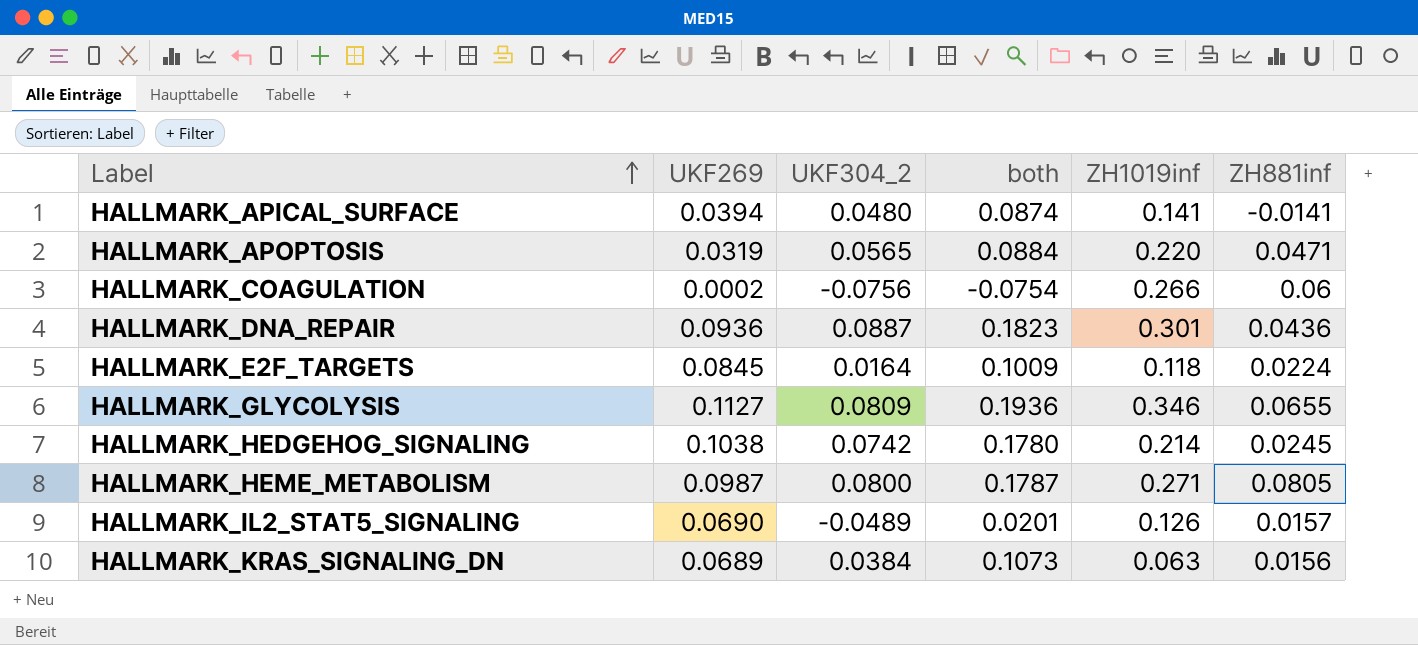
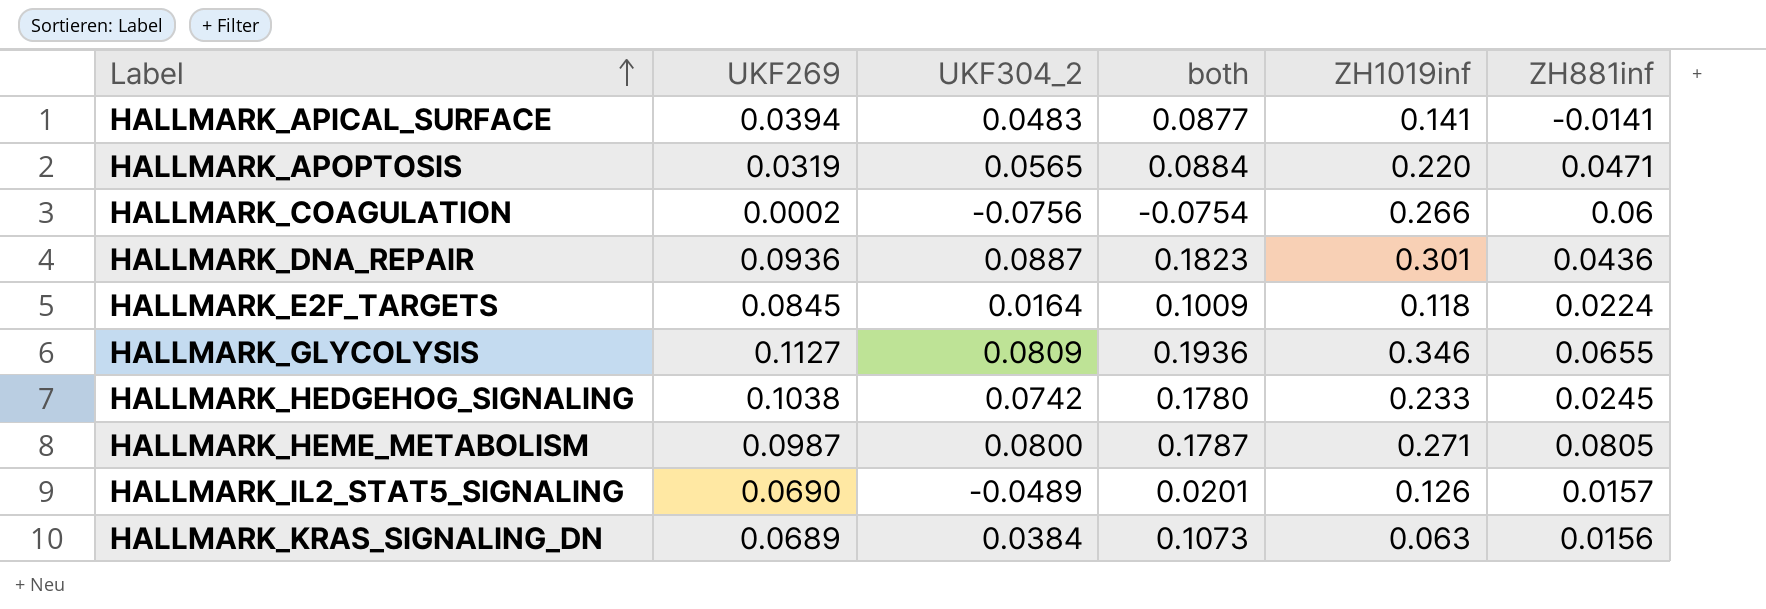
HALLMARK_APICAL_SURFACE | UKF304_2: 0.0480 -> 0.0483
HALLMARK_APICAL_SURFACE | both: 0.0874 -> 0.0877
HALLMARK_HEDGEHOG_SIGNALING | ZH1019inf: 0.214 -> 0.233

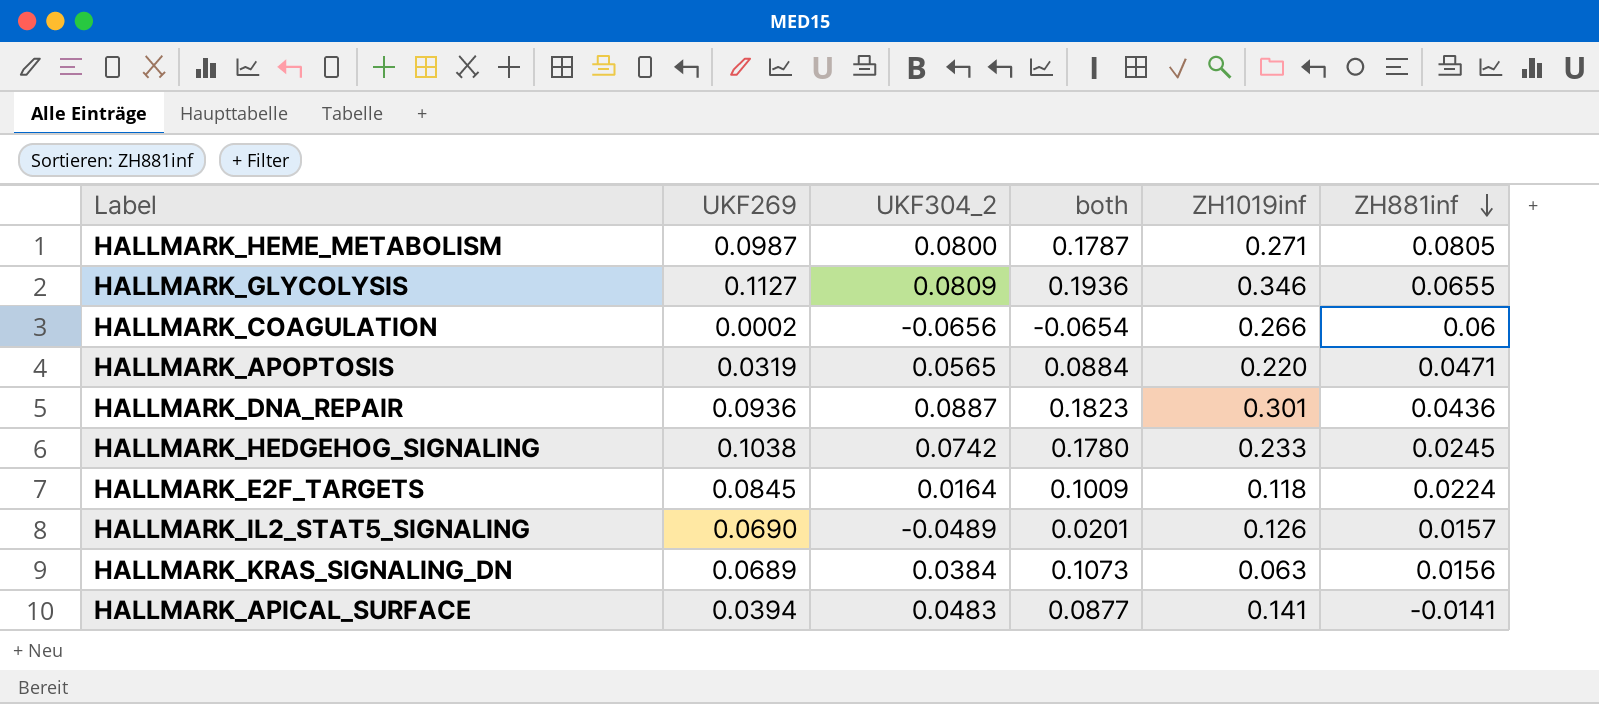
row order: Label ascending -> ZH881inf descending
HALLMARK_COAGULATION | UKF304_2: -0.0756 -> -0.0656
HALLMARK_COAGULATION | both: -0.0754 -> -0.0654

